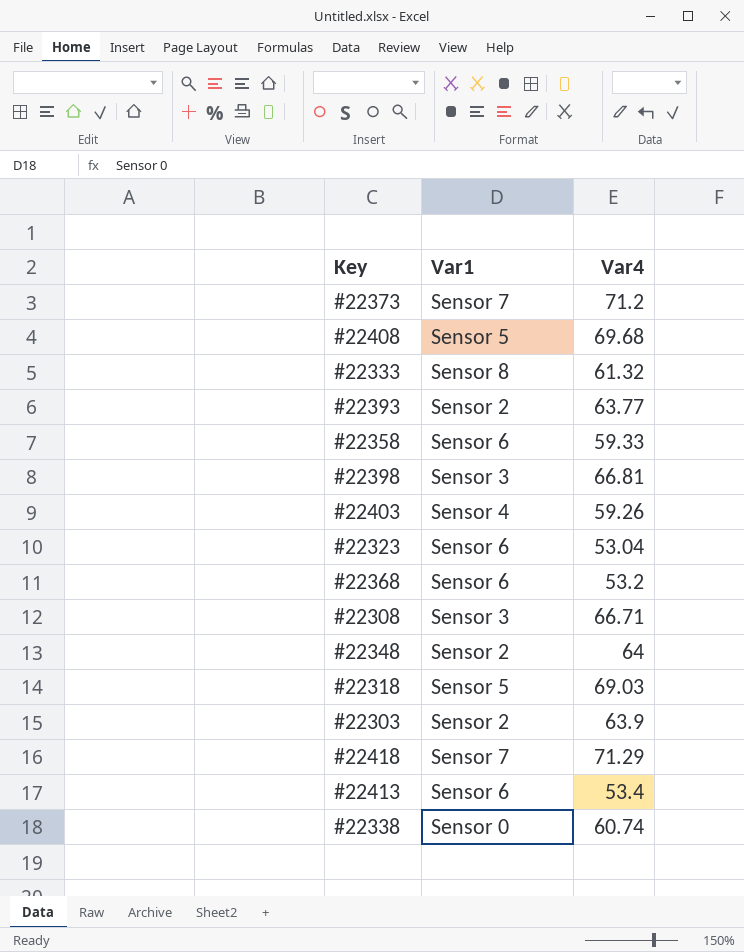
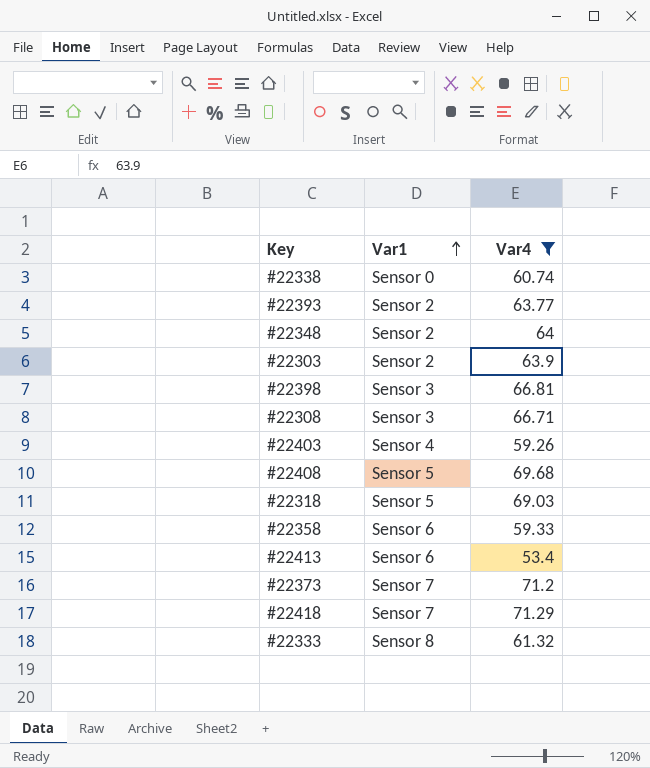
filter: none -> Var4 >= 53.4
row order: none -> Var1 ascending

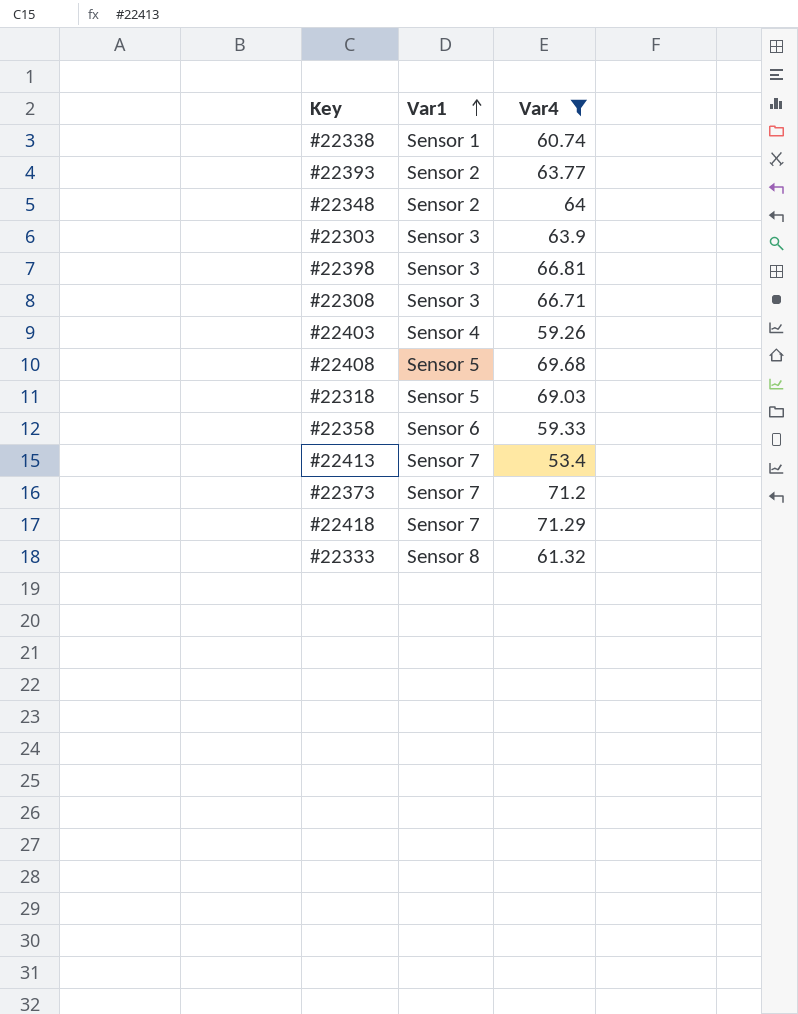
#22338 | Var1: Sensor 0 -> Sensor 1
#22303 | Var1: Sensor 2 -> Sensor 3
#22413 | Var1: Sensor 6 -> Sensor 7

